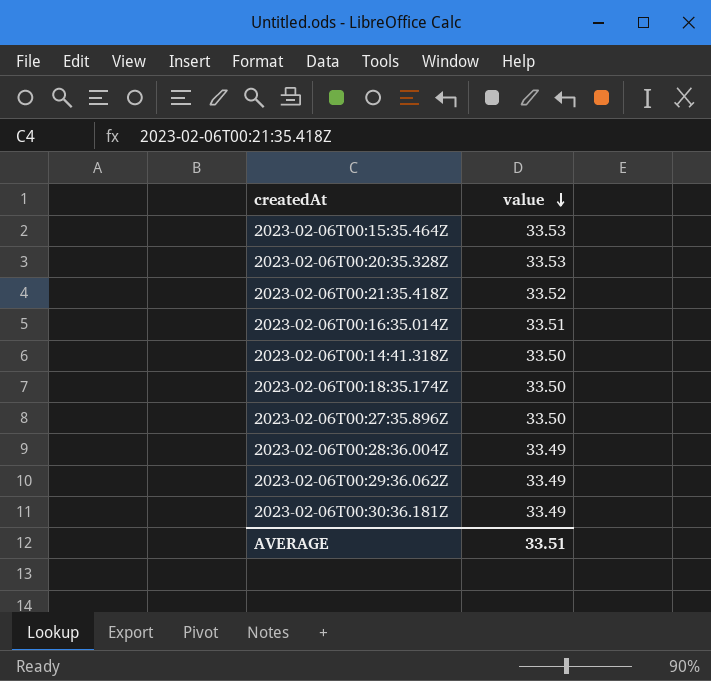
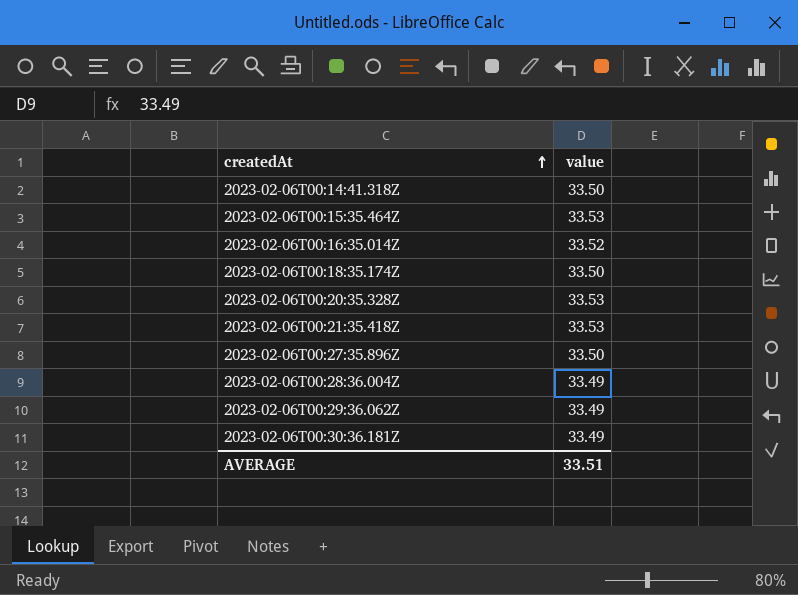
row order: value descending -> createdAt ascending
2023-02-06T00:16:35.014Z | value: 33.51 -> 33.52
2023-02-06T00:21:35.418Z | value: 33.52 -> 33.53

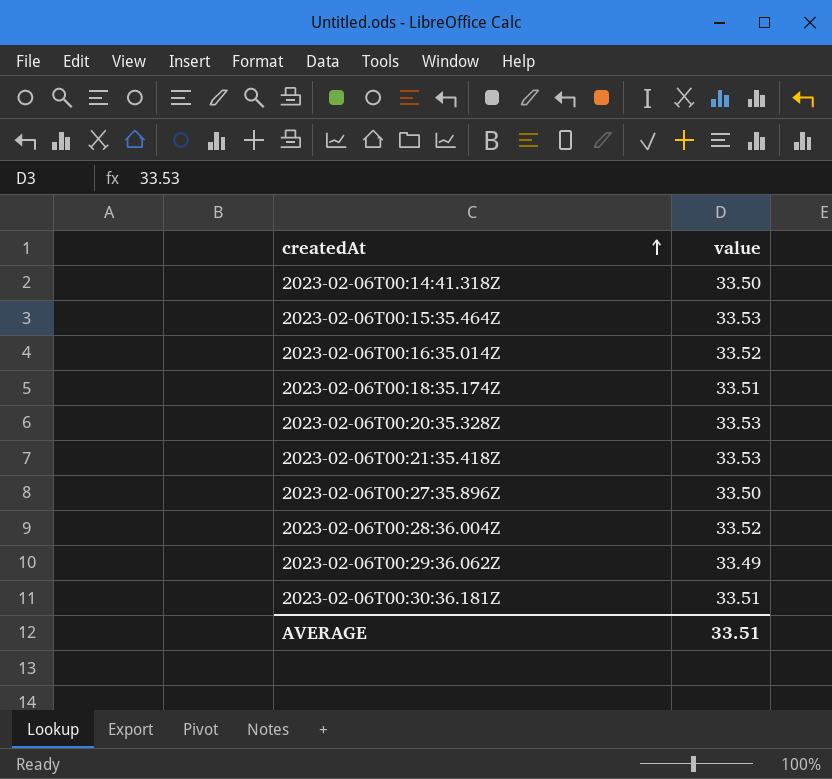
2023-02-06T00:18:35.174Z | value: 33.50 -> 33.51
2023-02-06T00:28:36.004Z | value: 33.49 -> 33.52
2023-02-06T00:30:36.181Z | value: 33.49 -> 33.51

